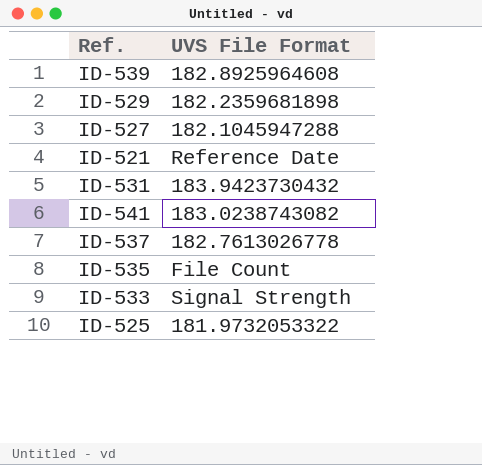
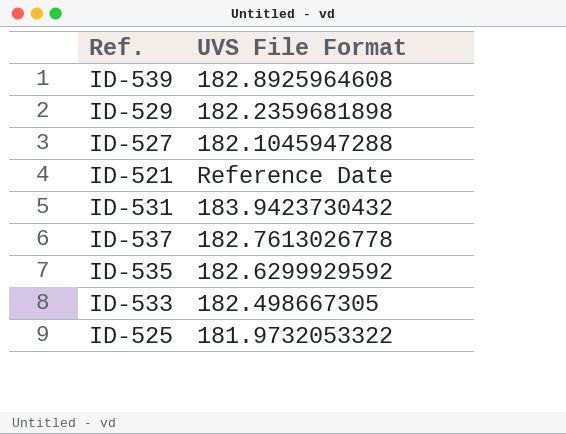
row ID-541: 183.0238743082 -> none
ID-535 | UVS File Format: File Count -> 182.6299929592
ID-533 | UVS File Format: Signal Strength -> 182.498667305

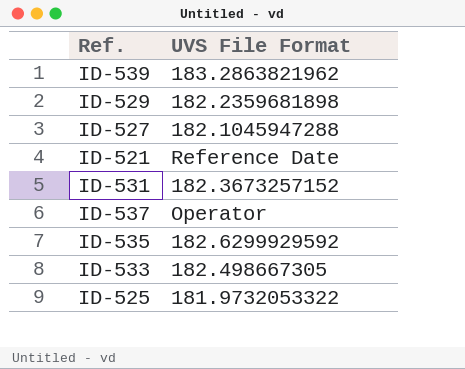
ID-539 | UVS File Format: 182.8925964608 -> 183.2863821962
ID-531 | UVS File Format: 183.9423730432 -> 182.3673257152
ID-537 | UVS File Format: 182.7613026778 -> Operator

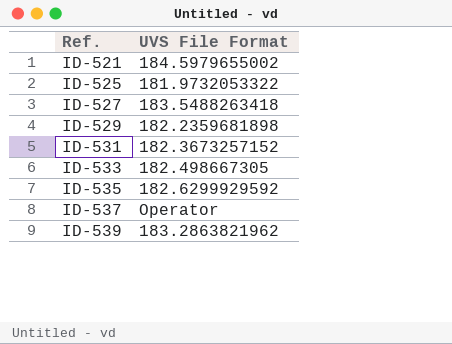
row order: none -> Ref. ascending
ID-521 | UVS File Format: Reference Date -> 184.5979655002
ID-527 | UVS File Format: 182.1045947288 -> 183.5488263418

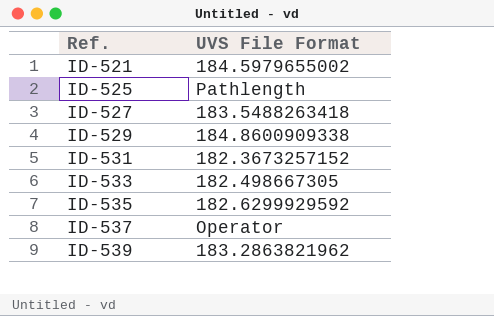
ID-525 | UVS File Format: 181.9732053322 -> Pathlength
ID-529 | UVS File Format: 182.2359681898 -> 184.8600909338

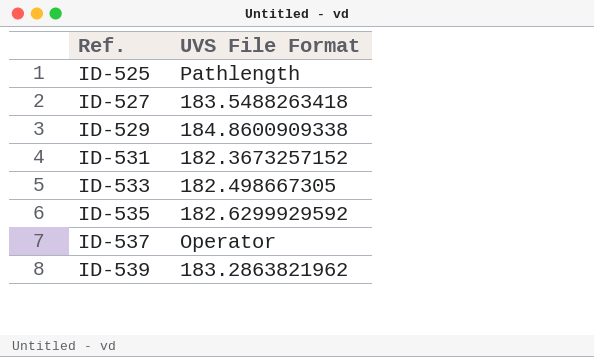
row ID-521: 184.5979655002 -> none

